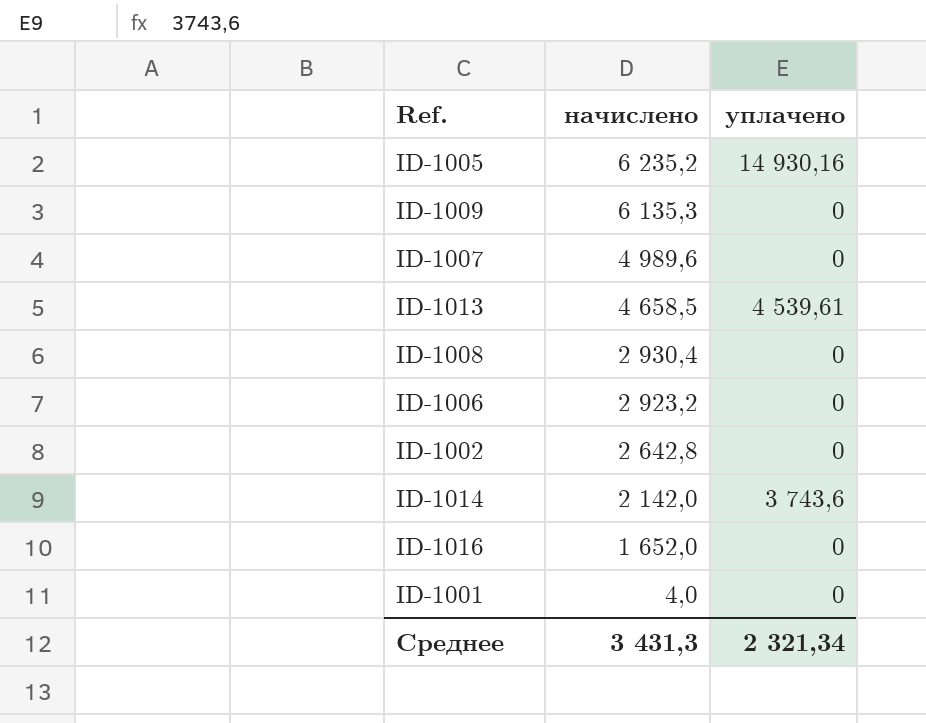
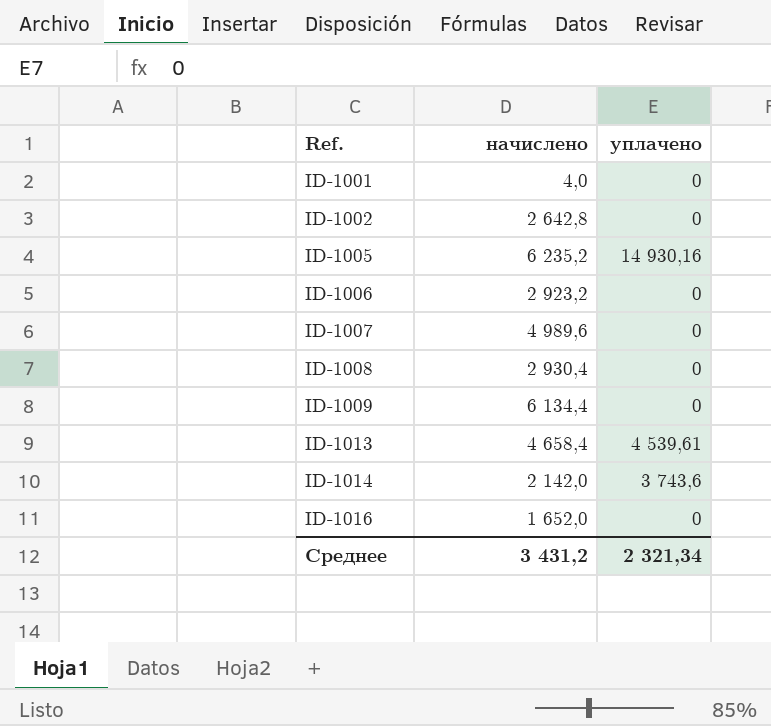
row order: начислено descending -> Ref. ascending
ID-1009 | начислено: 6 135,3 -> 6 134,4
ID-1013 | начислено: 4 658,5 -> 4 658,4
Среднее | начислено: 3 431,3 -> 3 431,2

